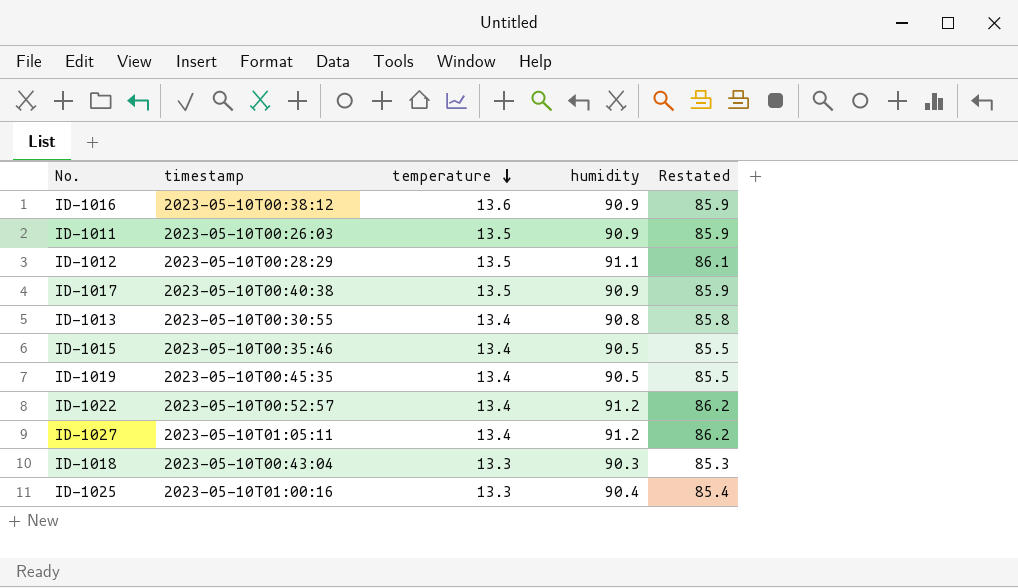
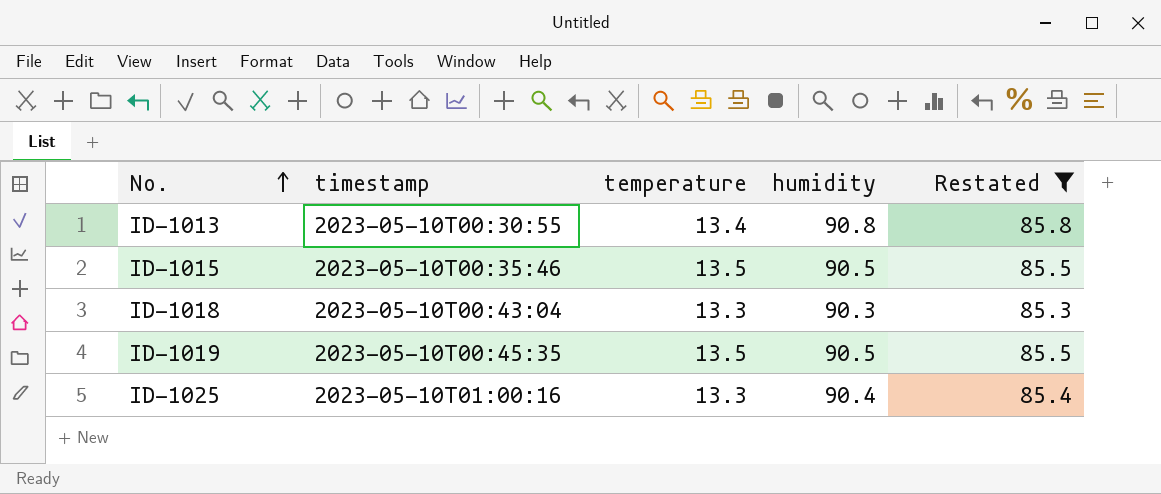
filter: none -> Restated <= 85.8
row order: temperature descending -> No. ascending
ID-1015 | temperature: 13.4 -> 13.5
ID-1019 | temperature: 13.4 -> 13.5

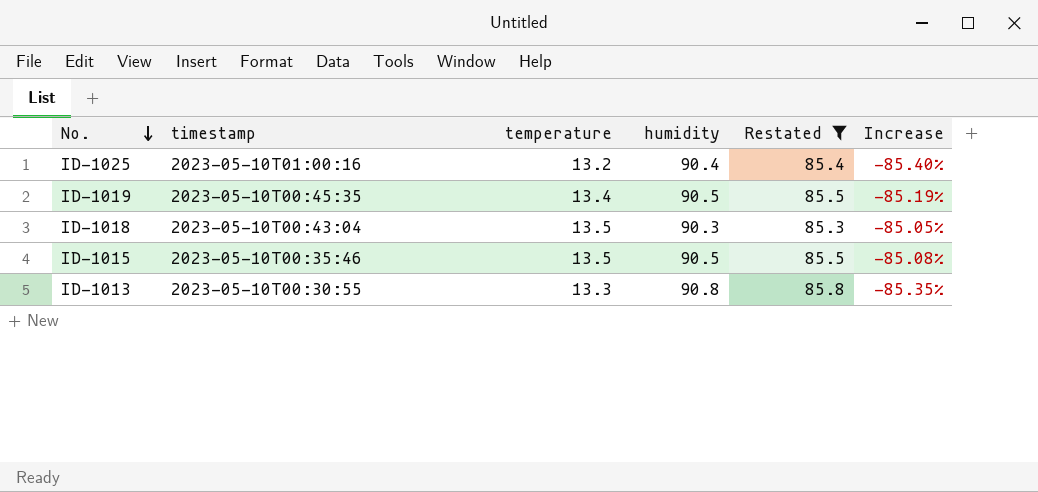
row order: No. ascending -> No. descending
column Increase | formula: none -> ([temperature] - [humidity]) / [humidity]
ID-1025 | temperature: 13.3 -> 13.2
ID-1019 | temperature: 13.5 -> 13.4
ID-1018 | temperature: 13.3 -> 13.5
ID-1013 | temperature: 13.4 -> 13.3

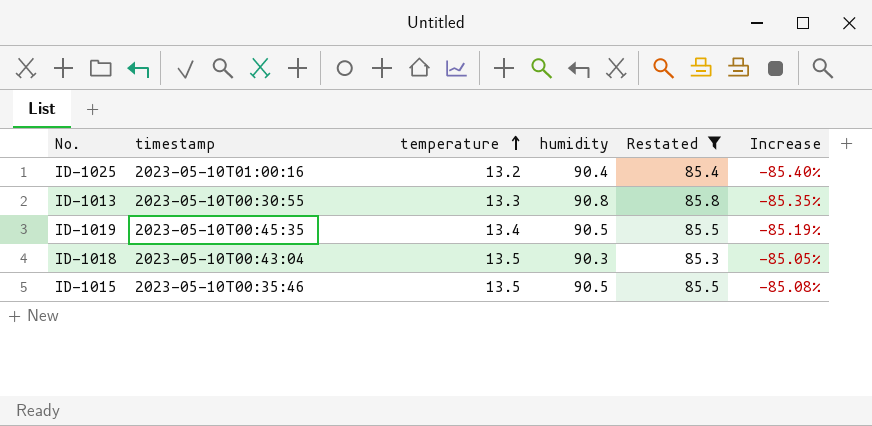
row order: No. descending -> temperature ascending

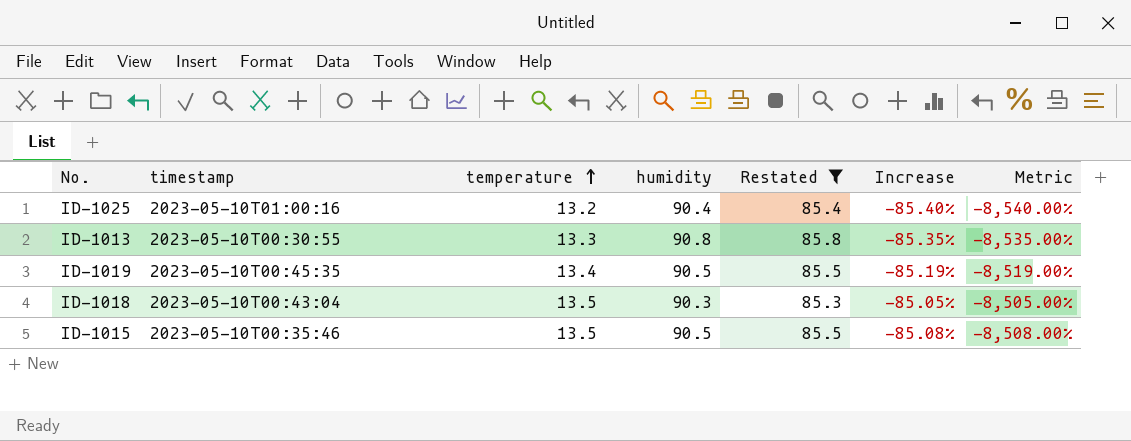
column Metric | formula: none -> [Increase] * 100

